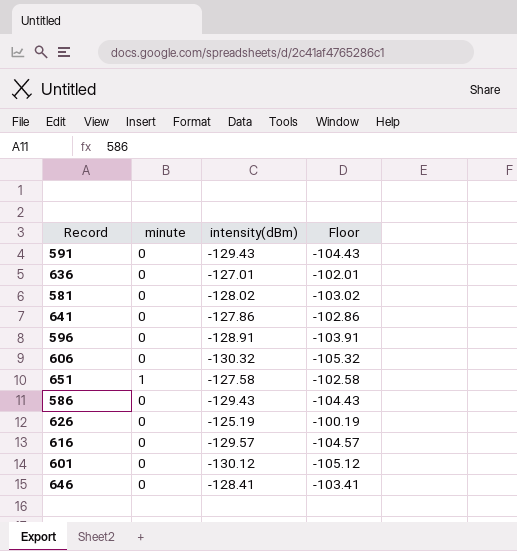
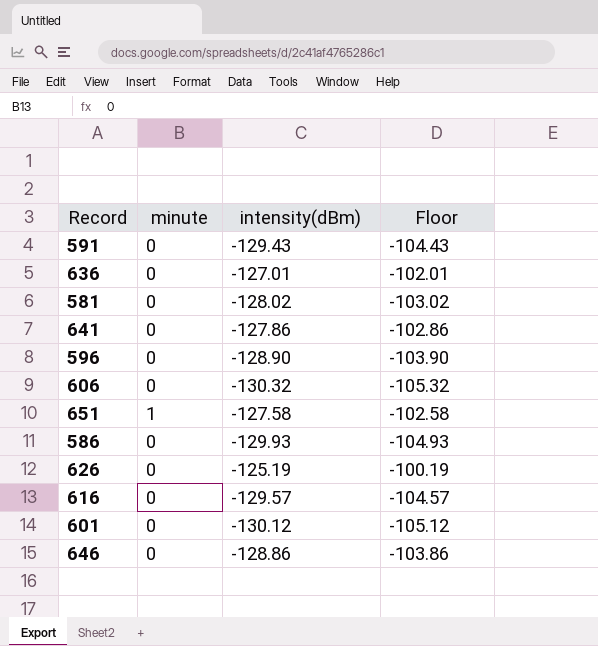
596 | intensity(dBm): -128.91 -> -128.90
596 | Floor: -103.91 -> -103.90
586 | intensity(dBm): -129.43 -> -129.93
586 | Floor: -104.43 -> -104.93
646 | intensity(dBm): -128.41 -> -128.86
646 | Floor: -103.41 -> -103.86

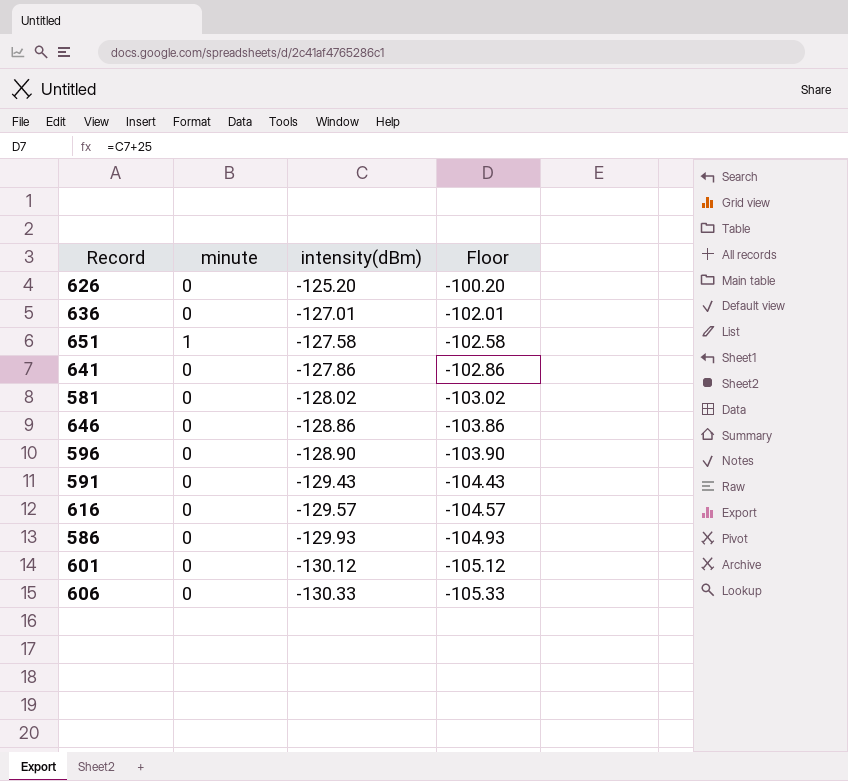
row order: none -> intensity(dBm) descending
626 | intensity(dBm): -125.19 -> -125.20
626 | Floor: -100.19 -> -100.20
606 | intensity(dBm): -130.32 -> -130.33
606 | Floor: -105.32 -> -105.33

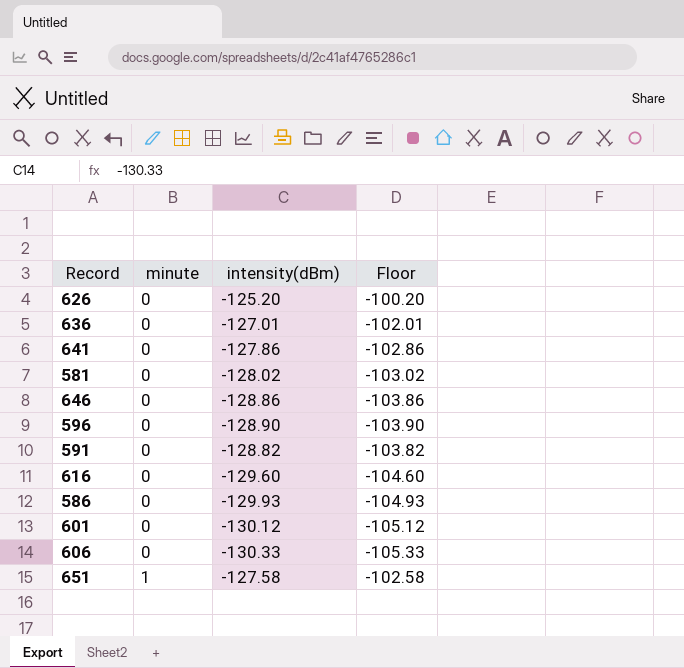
row order: intensity(dBm) descending -> minute ascending
591 | intensity(dBm): -129.43 -> -128.82
591 | Floor: -104.43 -> -103.82
616 | intensity(dBm): -129.57 -> -129.60
616 | Floor: -104.57 -> -104.60

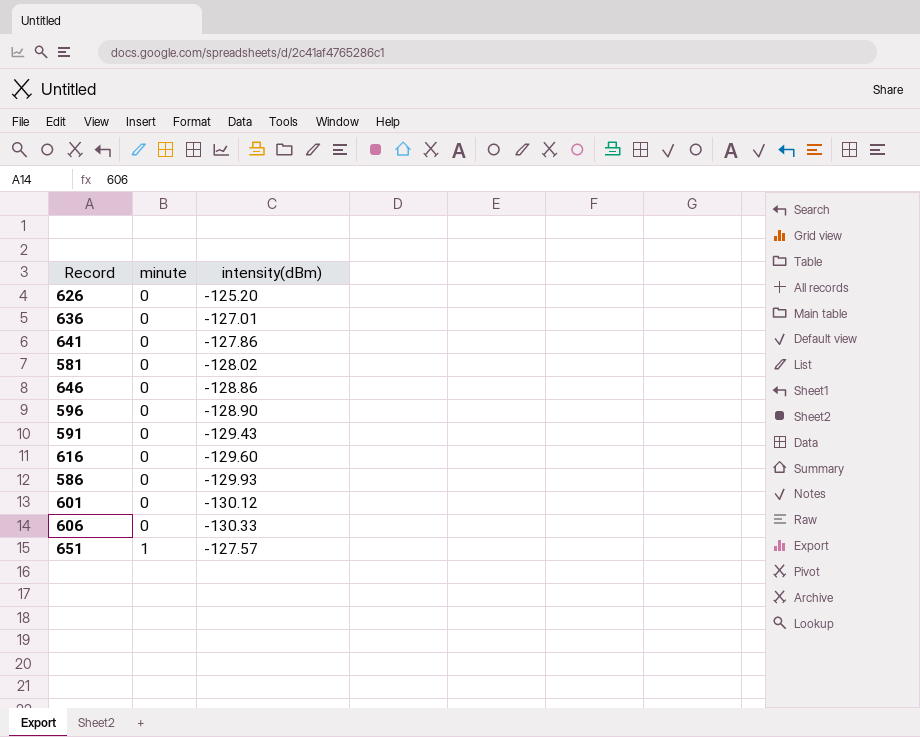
column Floor | formula: [intensity(dBm)] + 25 -> none
591 | intensity(dBm): -128.82 -> -129.43
651 | intensity(dBm): -127.58 -> -127.57

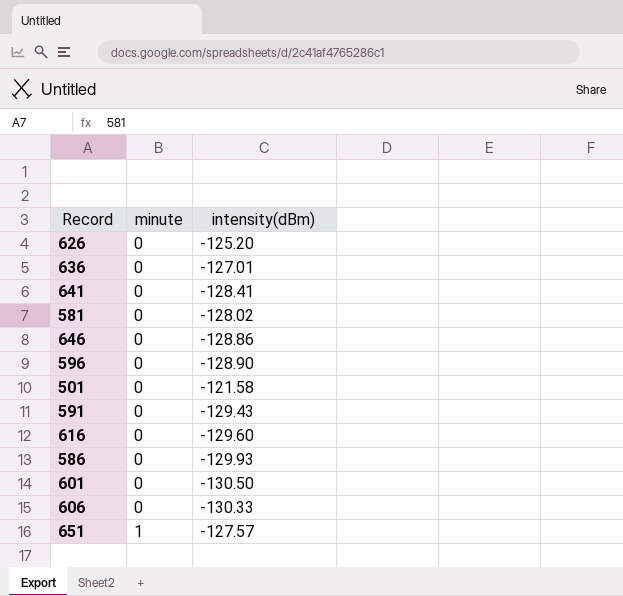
641 | intensity(dBm): -127.86 -> -128.41
row 501: none -> 0 | -121.58
601 | intensity(dBm): -130.12 -> -130.50

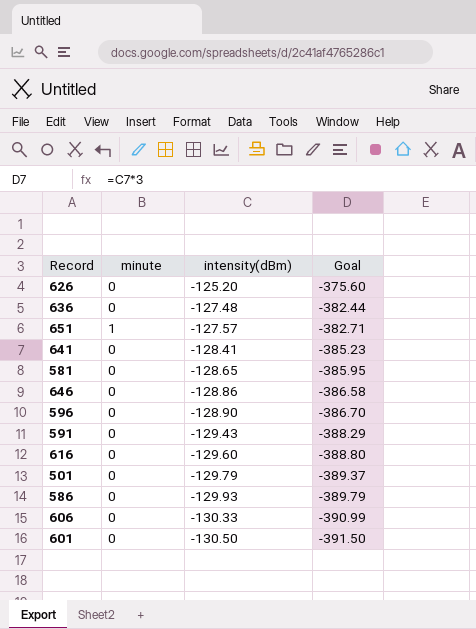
row order: minute ascending -> intensity(dBm) descending
column Goal | formula: none -> [intensity(dBm)] * 3
636 | intensity(dBm): -127.01 -> -127.48
581 | intensity(dBm): -128.02 -> -128.65
501 | intensity(dBm): -121.58 -> -129.79

